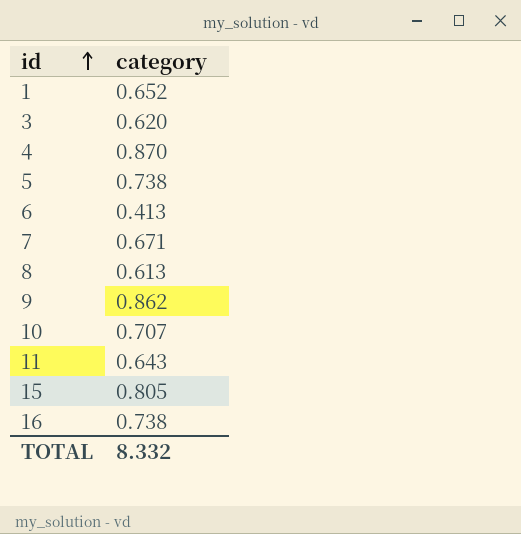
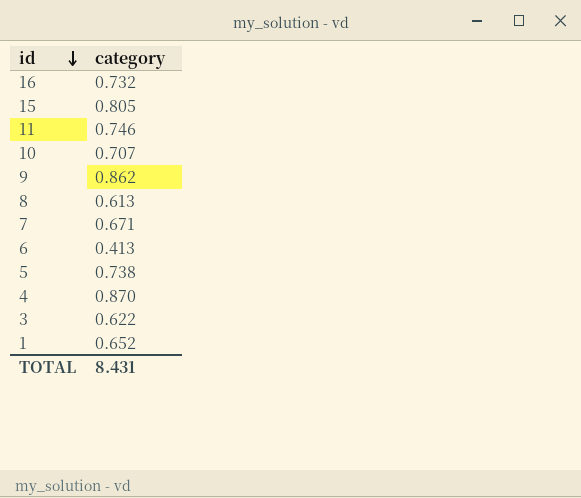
row order: id ascending -> id descending
16 | category: 0.738 -> 0.732
11 | category: 0.643 -> 0.746
3 | category: 0.620 -> 0.622
TOTAL | category: 8.332 -> 8.431

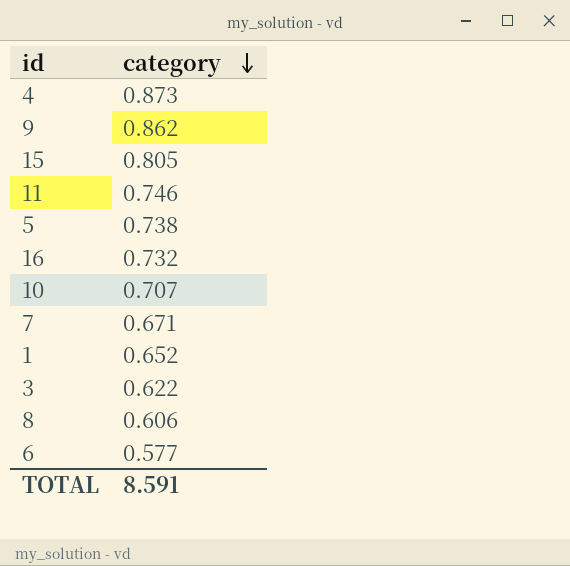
row order: id descending -> category descending
4 | category: 0.870 -> 0.873
8 | category: 0.613 -> 0.606
6 | category: 0.413 -> 0.577
TOTAL | category: 8.431 -> 8.591

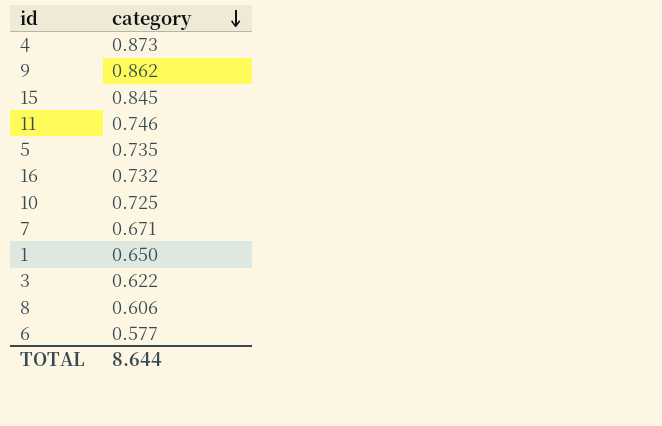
15 | category: 0.805 -> 0.845
5 | category: 0.738 -> 0.735
10 | category: 0.707 -> 0.725
1 | category: 0.652 -> 0.650
TOTAL | category: 8.591 -> 8.644

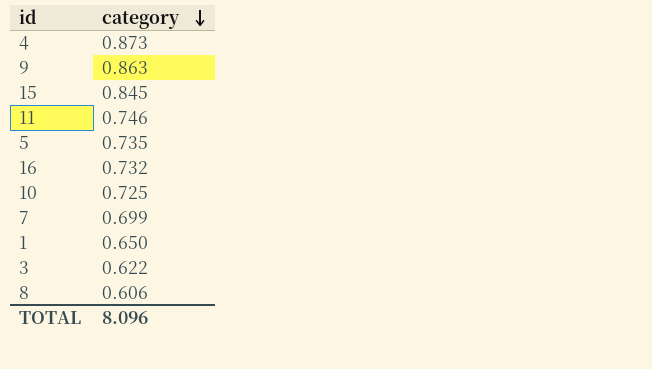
row 6: 0.577 -> none
9 | category: 0.862 -> 0.863
7 | category: 0.671 -> 0.699
TOTAL | category: 8.644 -> 8.096

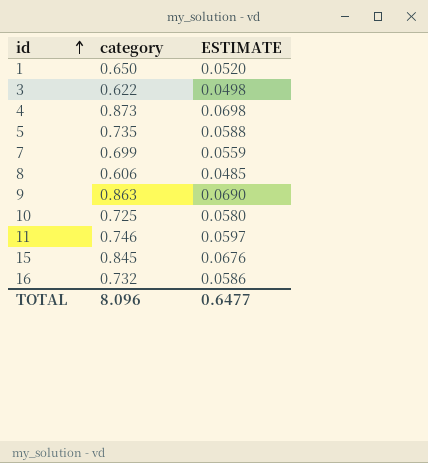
row order: category descending -> id ascending
column ESTIMATE | formula: none -> [category] * 0.08

